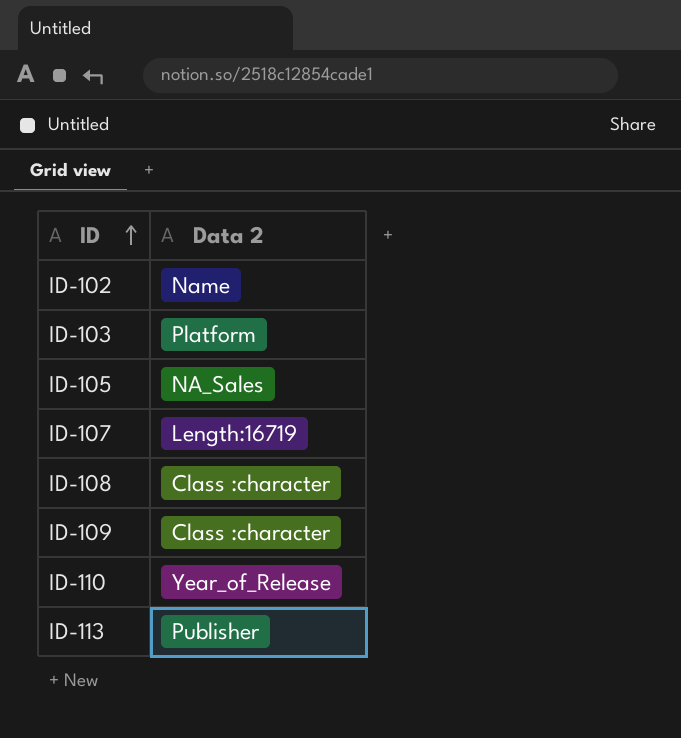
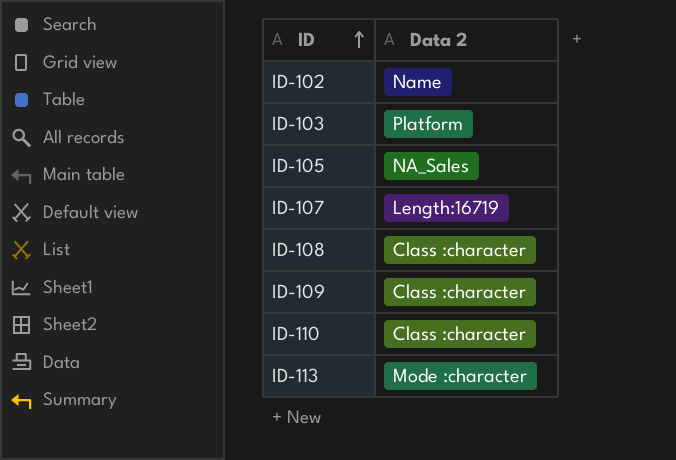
ID-110 | Data 2: Year_of_Release -> Class :character
ID-113 | Data 2: Publisher -> Mode :character

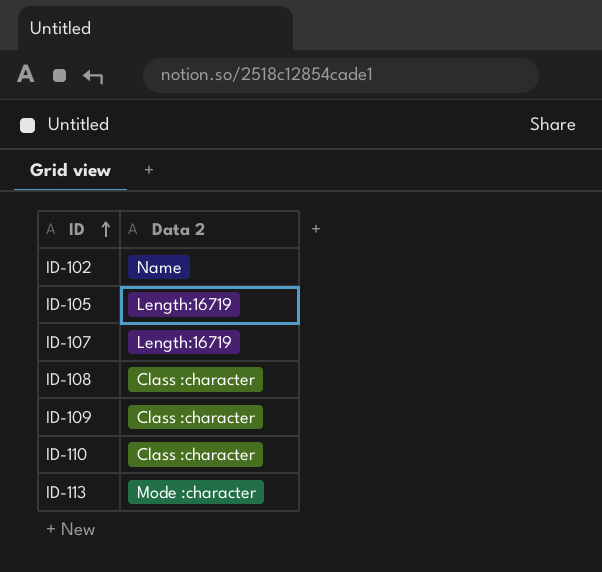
row ID-103: Platform -> none
ID-105 | Data 2: NA_Sales -> Length:16719

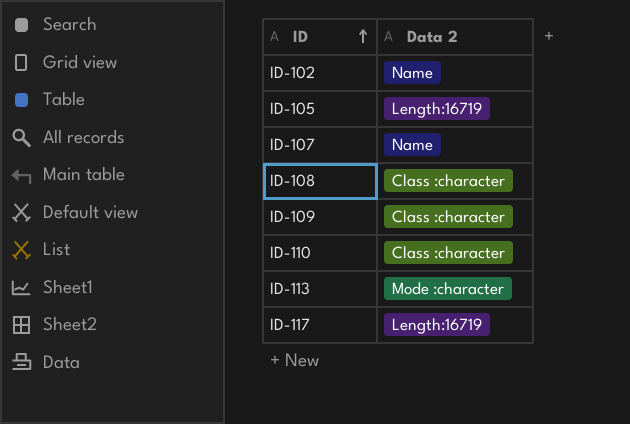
ID-107 | Data 2: Length:16719 -> Name
row ID-117: none -> Length:16719

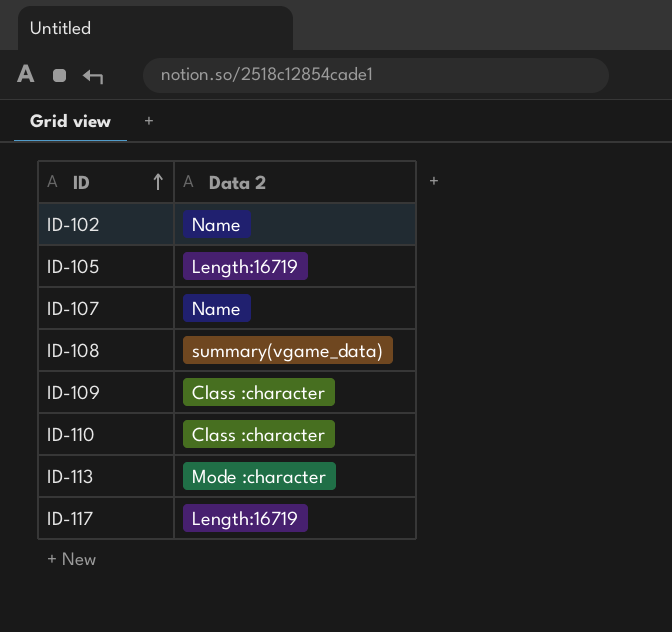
ID-108 | Data 2: Class :character -> summary(vgame_data)

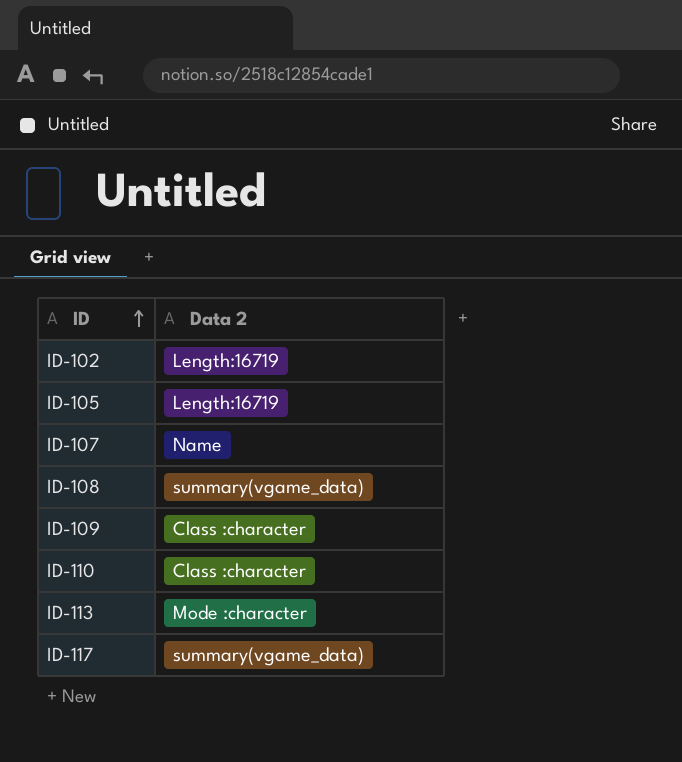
ID-102 | Data 2: Name -> Length:16719
ID-117 | Data 2: Length:16719 -> summary(vgame_data)

